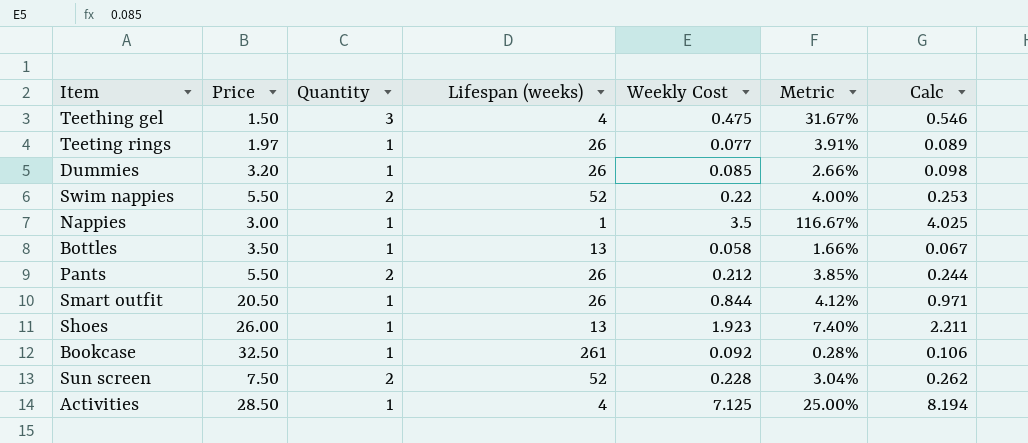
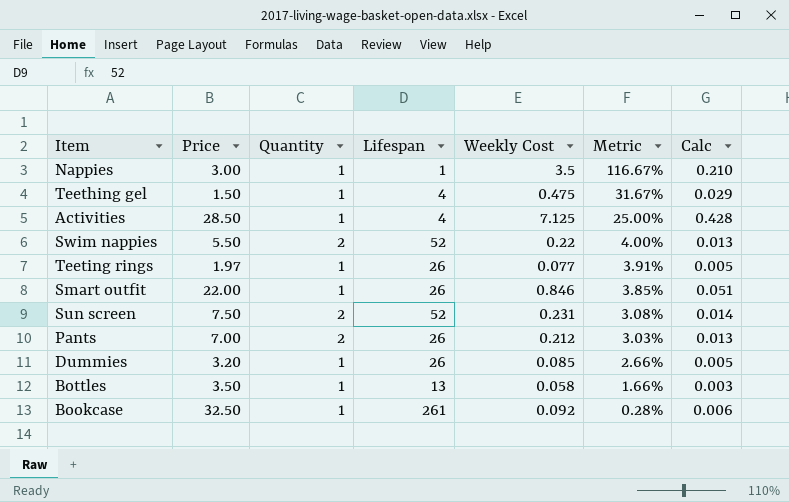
row order: none -> Metric descending
column name: Lifespan (weeks) -> Lifespan
column Calc | formula: [Weekly Cost] * 1.15 -> [Weekly Cost] * 0.06
row Shoes: 26.00 | 1 | 13 | 1.923 | 7.40% | 2.211 -> none
Teething gel | Quantity: 3 -> 1
Smart outfit | Price: 20.50 -> 22.00
Smart outfit | Weekly Cost: 0.844 -> 0.846
Smart outfit | Metric: 4.12% -> 3.85%
Sun screen | Weekly Cost: 0.228 -> 0.231
Sun screen | Metric: 3.04% -> 3.08%
Pants | Price: 5.50 -> 7.00
Pants | Metric: 3.85% -> 3.03%

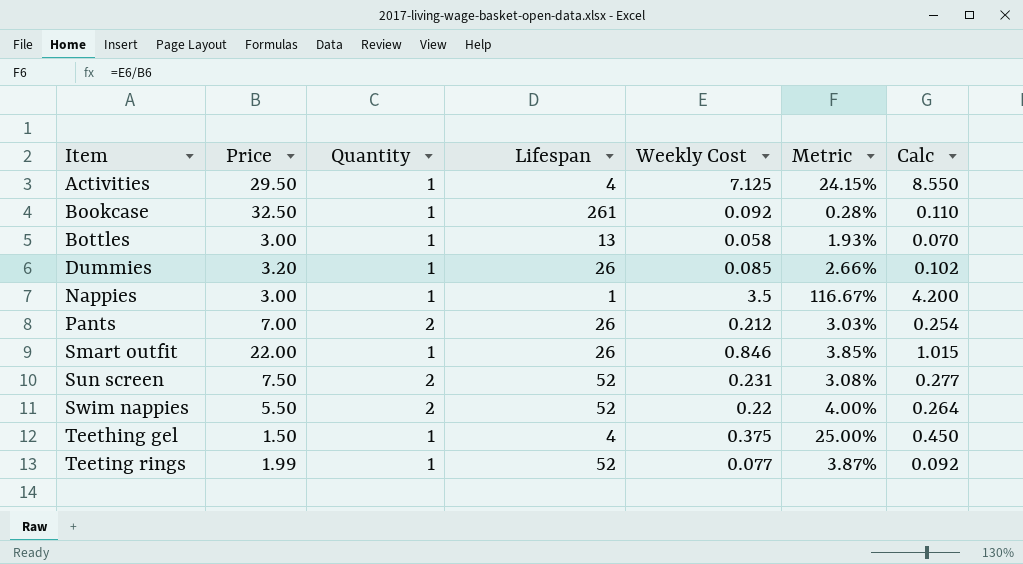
row order: Metric descending -> Item ascending
column Calc | formula: [Weekly Cost] * 0.06 -> [Weekly Cost] * 1.2
Activities | Price: 28.50 -> 29.50
Activities | Metric: 25.00% -> 24.15%
Bottles | Price: 3.50 -> 3.00
Bottles | Metric: 1.66% -> 1.93%
Teething gel | Weekly Cost: 0.475 -> 0.375
Teething gel | Metric: 31.67% -> 25.00%
Teeting rings | Price: 1.97 -> 1.99
Teeting rings | Lifespan: 26 -> 52
Teeting rings | Metric: 3.91% -> 3.87%

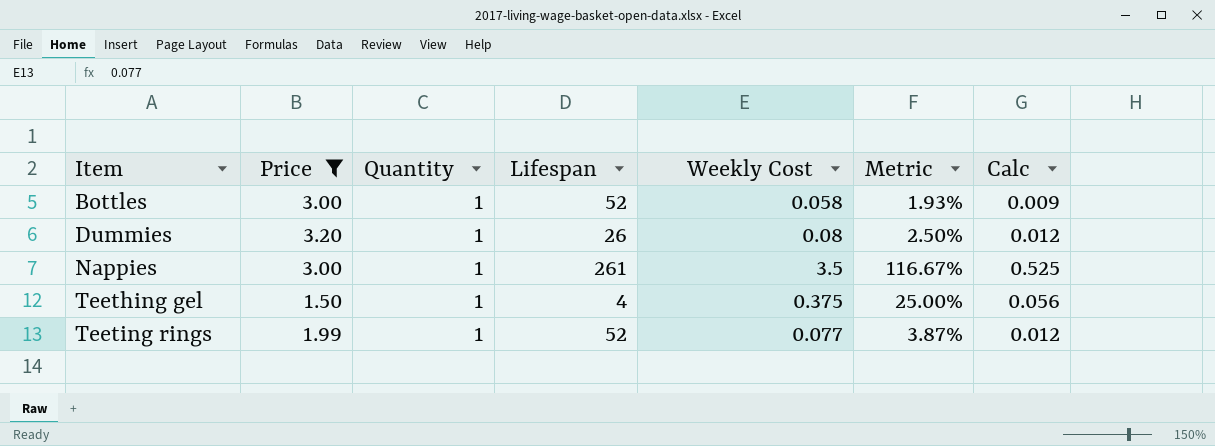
filter: none -> Price <= 3.20
column Calc | formula: [Weekly Cost] * 1.2 -> [Weekly Cost] * 0.15
Bottles | Lifespan: 13 -> 52
Dummies | Weekly Cost: 0.085 -> 0.08
Dummies | Metric: 2.66% -> 2.50%
Nappies | Lifespan: 1 -> 261

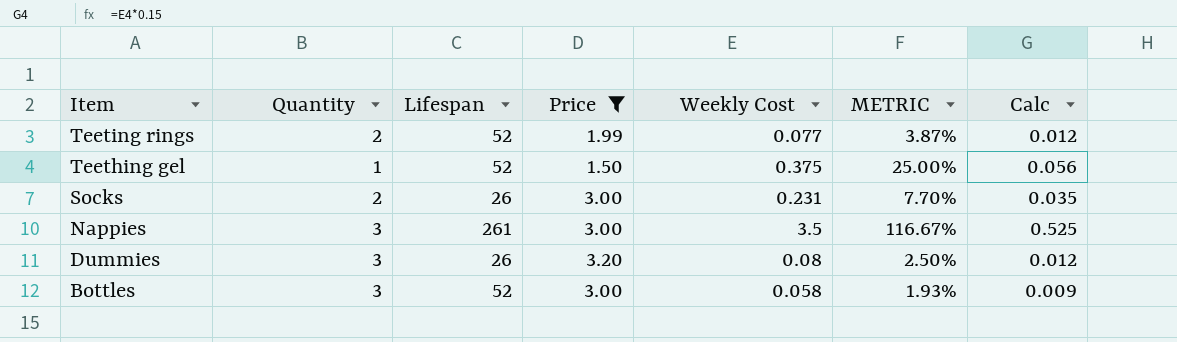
row order: Item ascending -> Item descending
column Price | position: 2 -> 4
column name: Metric -> METRIC
Teeting rings | Quantity: 1 -> 2
Teething gel | Lifespan: 4 -> 52
row Socks: none -> 2 | 26 | 3.00 | 0.231 | 7.70% | 0.035
Nappies | Quantity: 1 -> 3
Dummies | Quantity: 1 -> 3
Bottles | Quantity: 1 -> 3

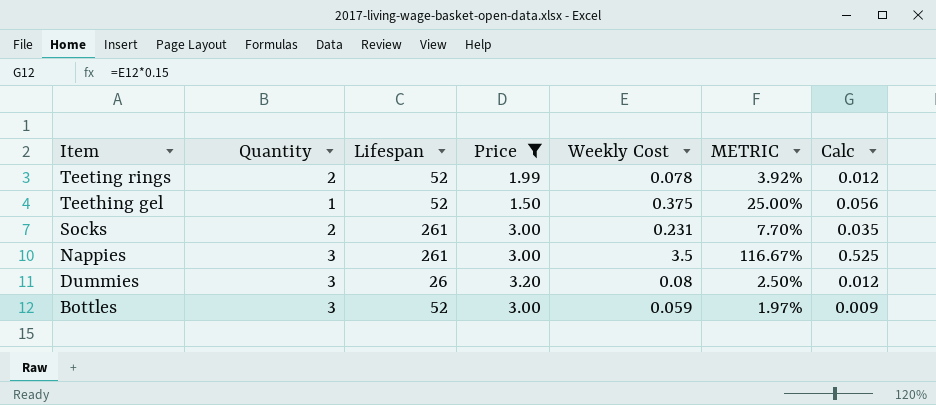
Teeting rings | Weekly Cost: 0.077 -> 0.078
Teeting rings | METRIC: 3.87% -> 3.92%
Socks | Lifespan: 26 -> 261
Bottles | Weekly Cost: 0.058 -> 0.059
Bottles | METRIC: 1.93% -> 1.97%

